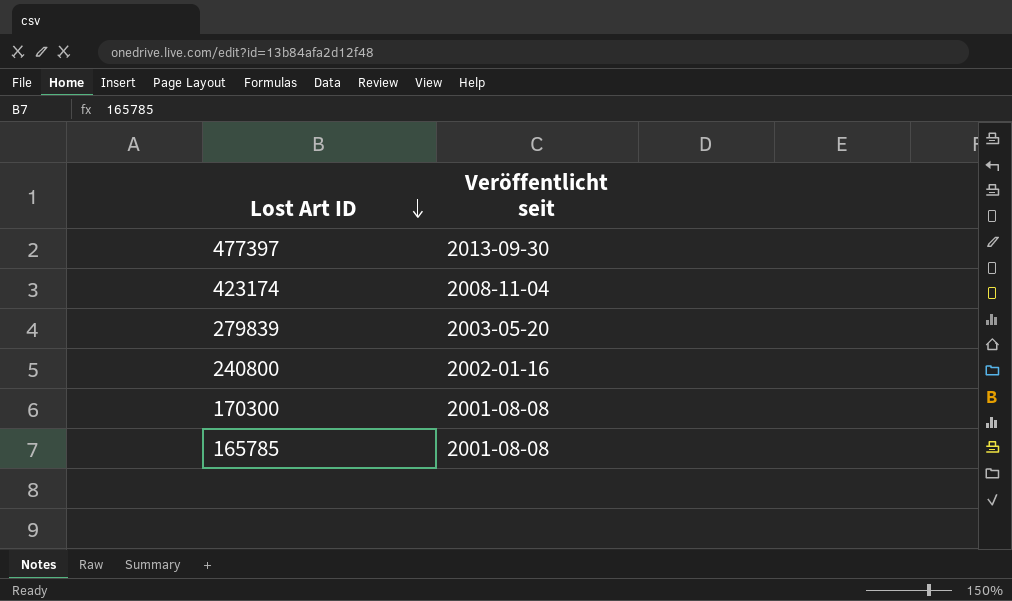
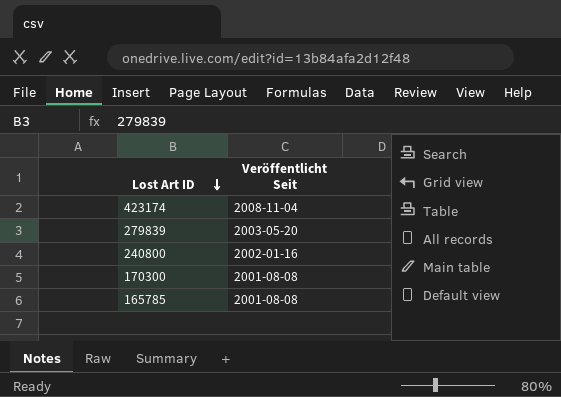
column name: Veröffentlicht seit -> Veröffentlicht Seit
row 477397: 2013-09-30 -> none

